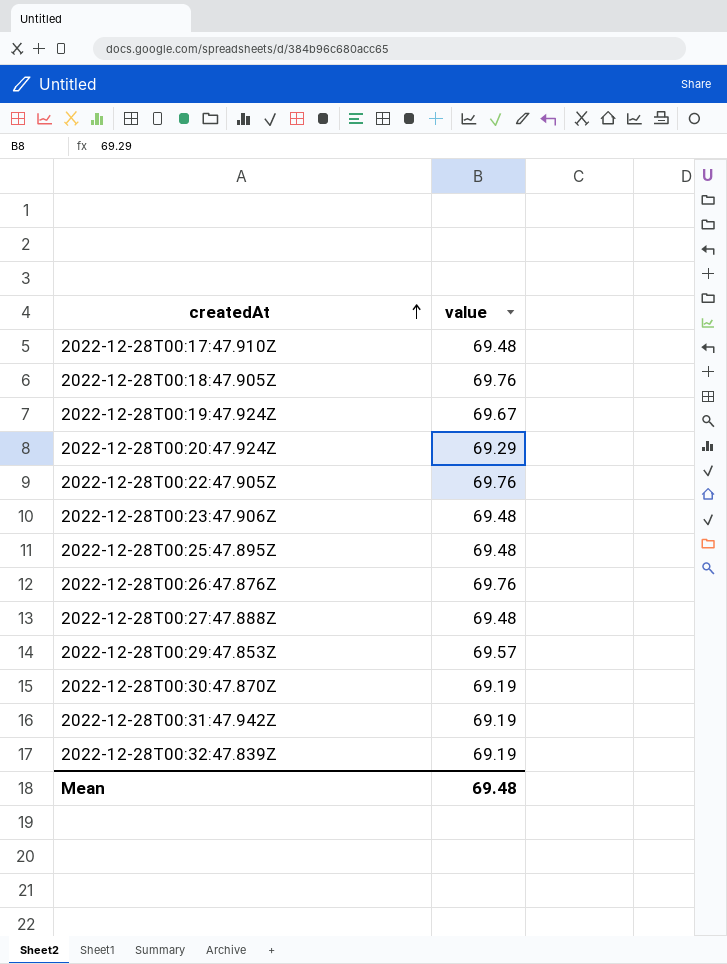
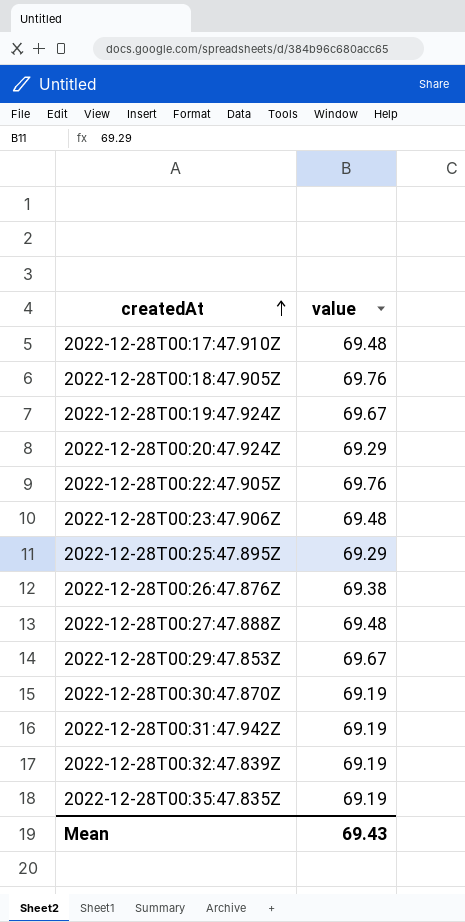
2022-12-28T00:25:47.895Z | value: 69.48 -> 69.29
2022-12-28T00:26:47.876Z | value: 69.76 -> 69.38
2022-12-28T00:29:47.853Z | value: 69.57 -> 69.67
row 2022-12-28T00:35:47.835Z: none -> 69.19
Mean | value: 69.48 -> 69.43

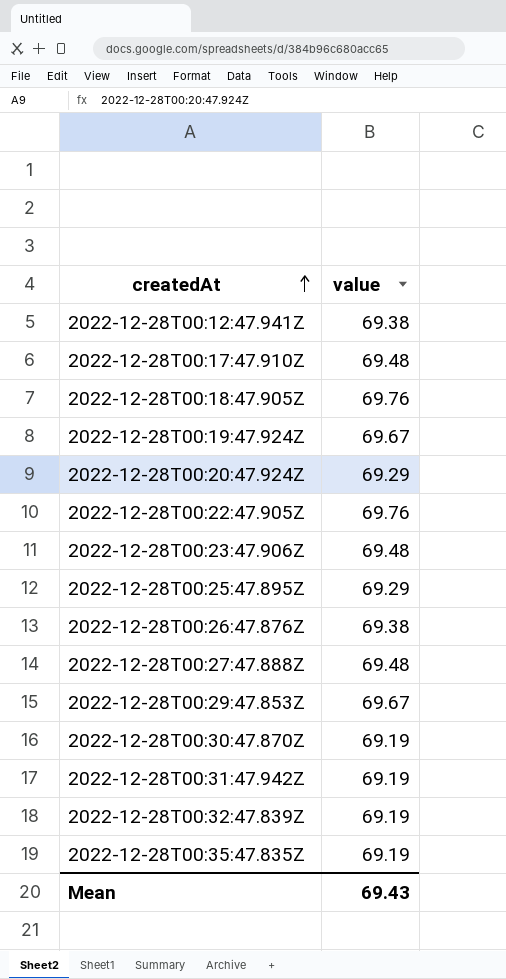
row 2022-12-28T00:12:47.941Z: none -> 69.38

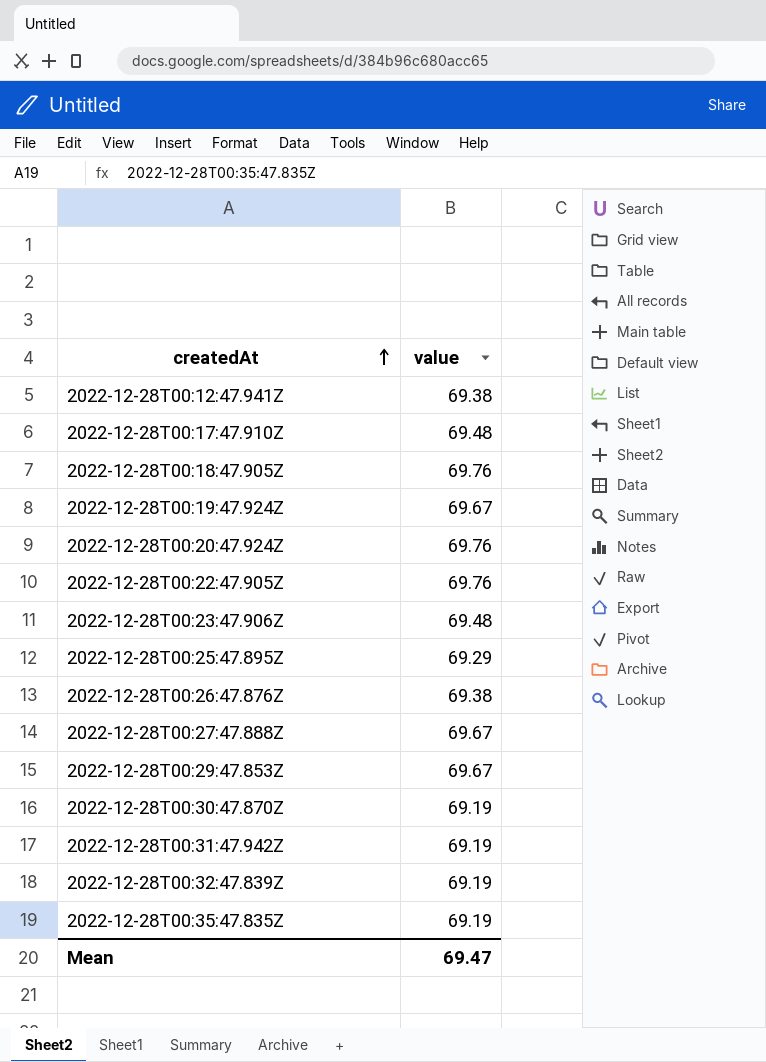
2022-12-28T00:20:47.924Z | value: 69.29 -> 69.76
2022-12-28T00:27:47.888Z | value: 69.48 -> 69.67
Mean | value: 69.43 -> 69.47

